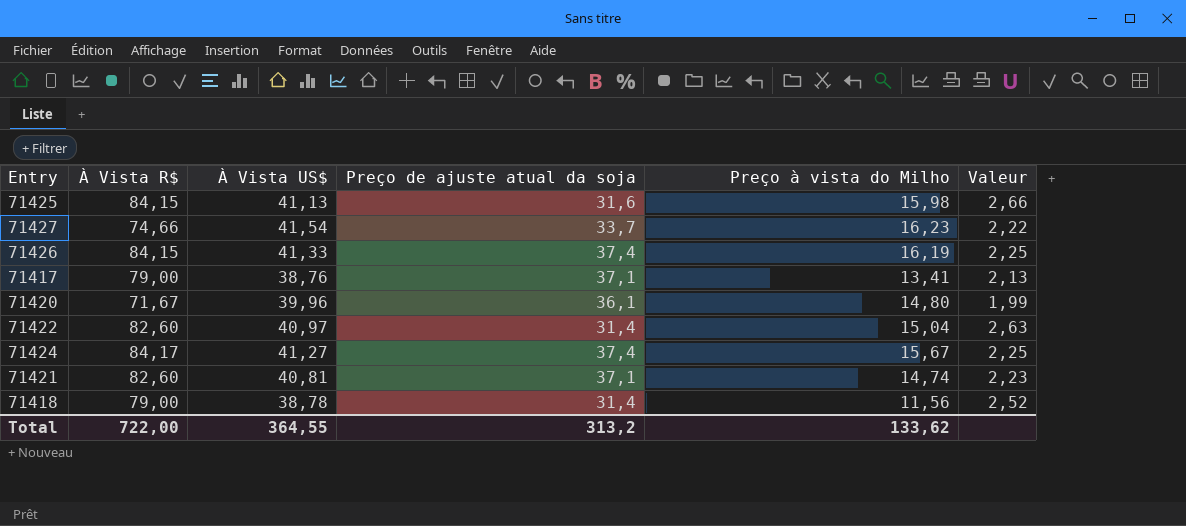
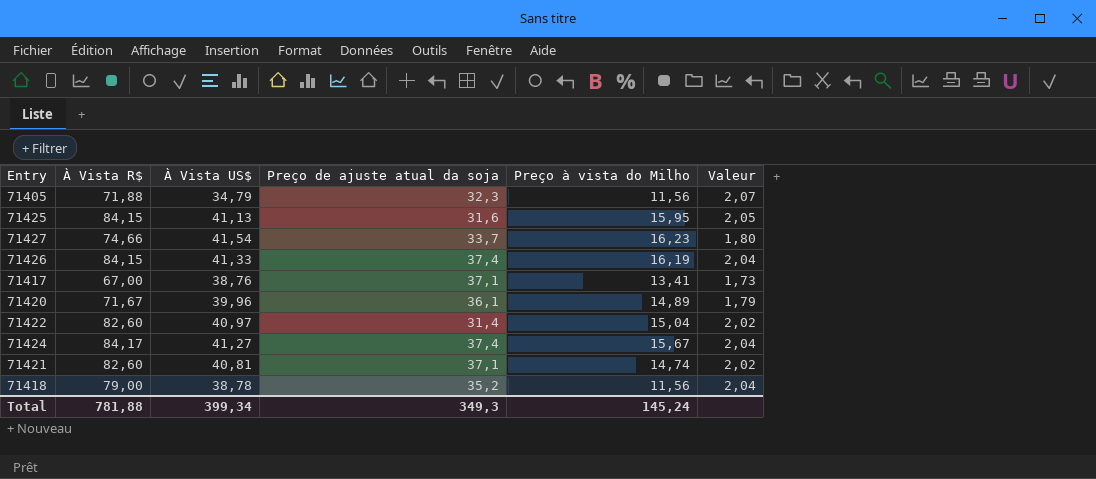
column Valeur | formula: [À Vista R$] / [Preço de ajuste atual da soja] -> [À Vista R$] / [À Vista US$]
row 71405: none -> 71,88 | 34,79 | 32,3 | 11,56 | 2,07
71425 | Preço à vista do Milho: 15,98 -> 15,95
71417 | À Vista R$: 79,00 -> 67,00
71420 | Preço à vista do Milho: 14,80 -> 14,89
71418 | Preço de ajuste atual da soja: 31,4 -> 35,2
Total | À Vista R$: 722,00 -> 781,88
Total | À Vista US$: 364,55 -> 399,34
Total | Preço de ajuste atual da soja: 313,2 -> 349,3
Total | Preço à vista do Milho: 133,62 -> 145,24

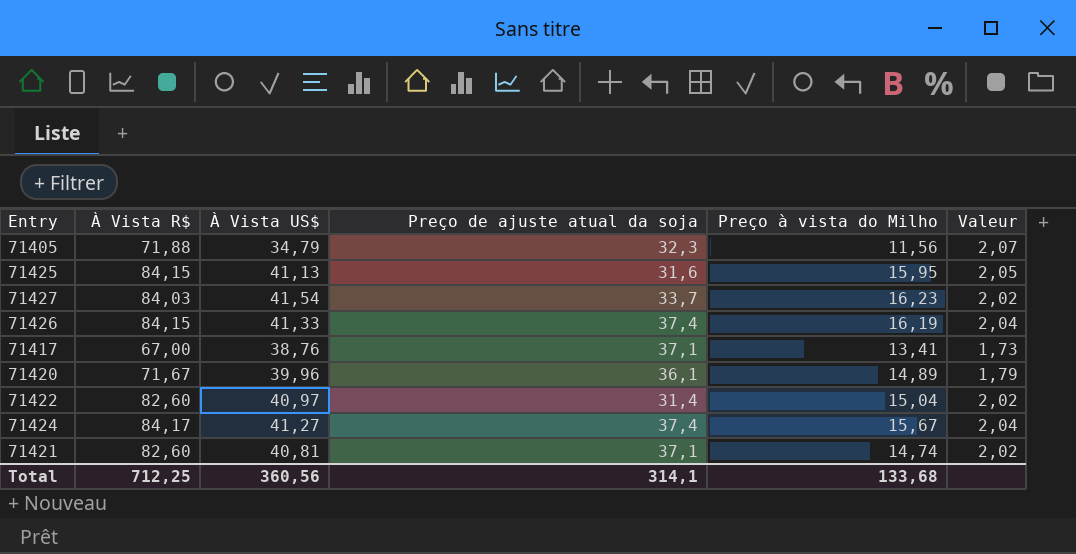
row 71418: 79,00 | 38,78 | 35,2 | 11,56 | 2,04 -> none
71427 | À Vista R$: 74,66 -> 84,03
71427 | Valeur: 1,80 -> 2,02
Total | À Vista R$: 781,88 -> 712,25
Total | À Vista US$: 399,34 -> 360,56
Total | Preço de ajuste atual da soja: 349,3 -> 314,1
Total | Preço à vista do Milho: 145,24 -> 133,68

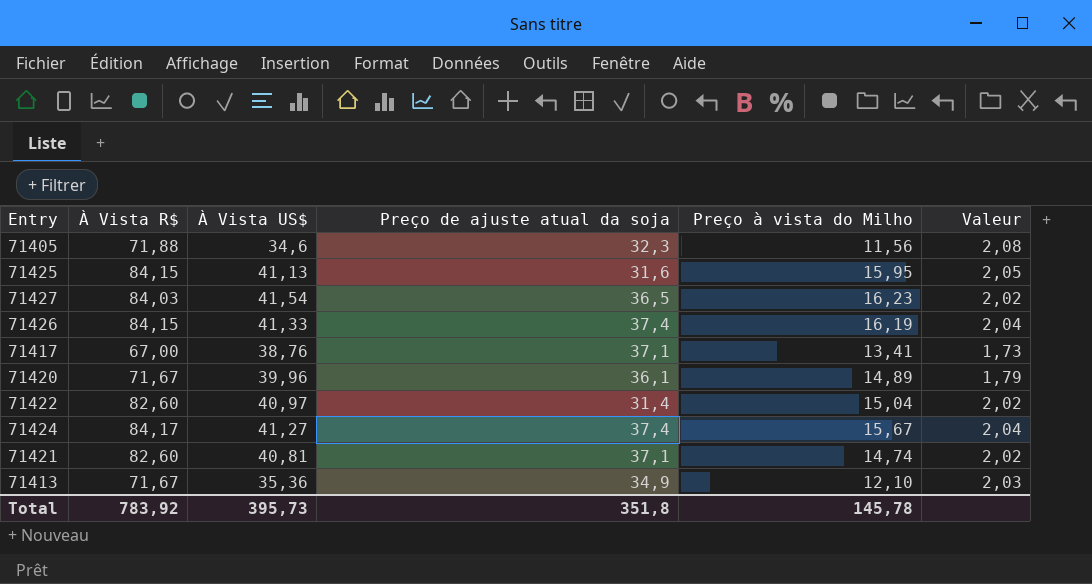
71405 | À Vista US$: 34,79 -> 34,6
71405 | Valeur: 2,07 -> 2,08
71427 | Preço de ajuste atual da soja: 33,7 -> 36,5
row 71413: none -> 71,67 | 35,36 | 34,9 | 12,10 | 2,03
Total | À Vista R$: 712,25 -> 783,92
Total | À Vista US$: 360,56 -> 395,73
Total | Preço de ajuste atual da soja: 314,1 -> 351,8
Total | Preço à vista do Milho: 133,68 -> 145,78

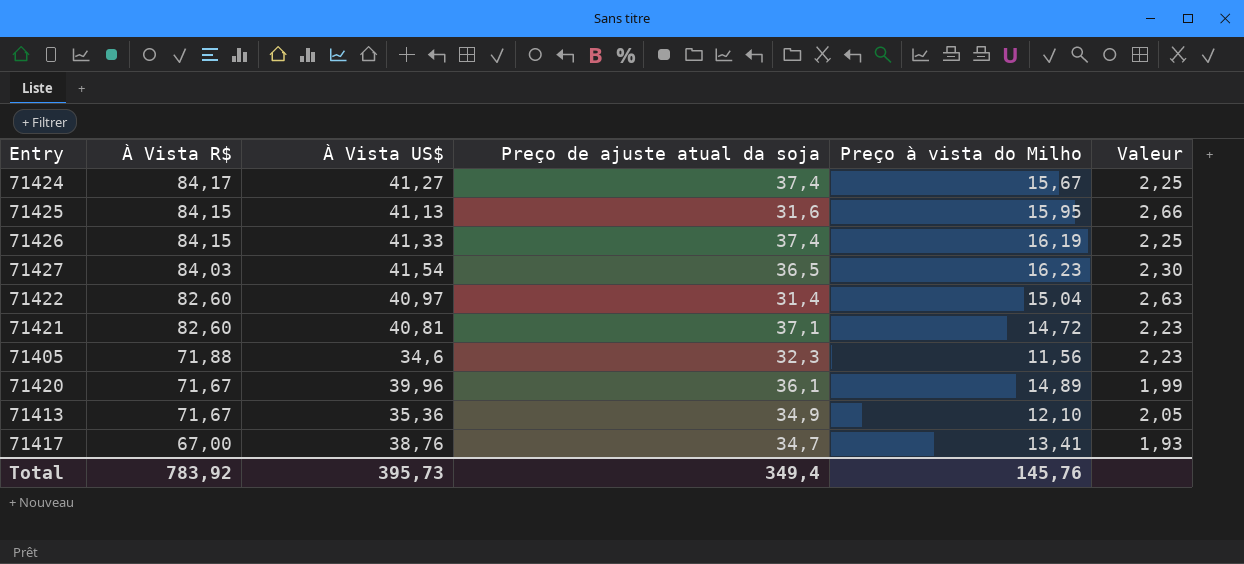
row order: none -> À Vista R$ descending
column Valeur | formula: [À Vista R$] / [À Vista US$] -> [À Vista R$] / [Preço de ajuste atual da soja]
71421 | Preço à vista do Milho: 14,74 -> 14,72
71417 | Preço de ajuste atual da soja: 37,1 -> 34,7
Total | Preço de ajuste atual da soja: 351,8 -> 349,4
Total | Preço à vista do Milho: 145,78 -> 145,76

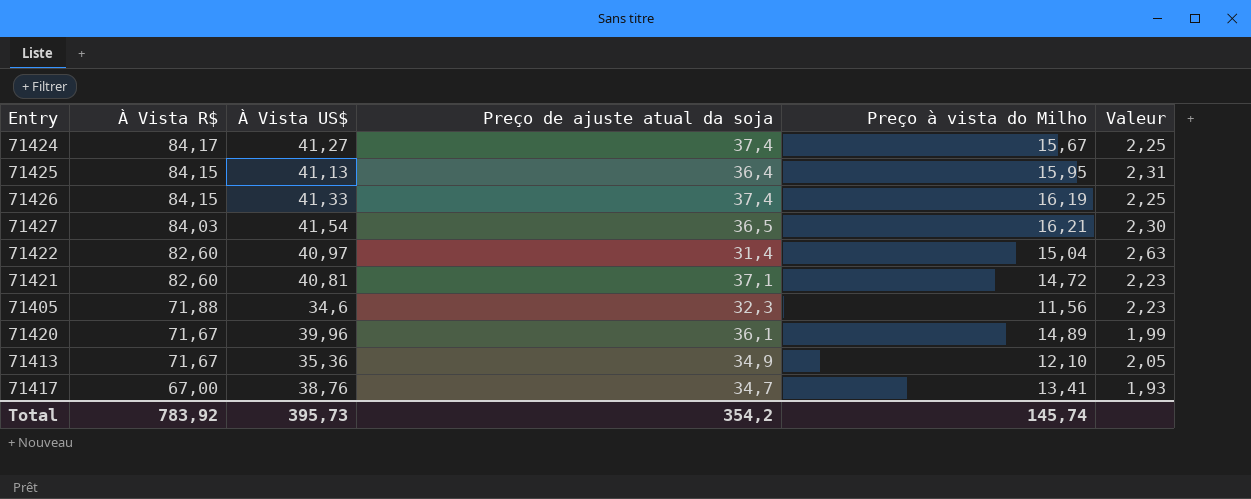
71425 | Preço de ajuste atual da soja: 31,6 -> 36,4
71425 | Valeur: 2,66 -> 2,31
71427 | Preço à vista do Milho: 16,23 -> 16,21
Total | Preço de ajuste atual da soja: 349,4 -> 354,2
Total | Preço à vista do Milho: 145,76 -> 145,74

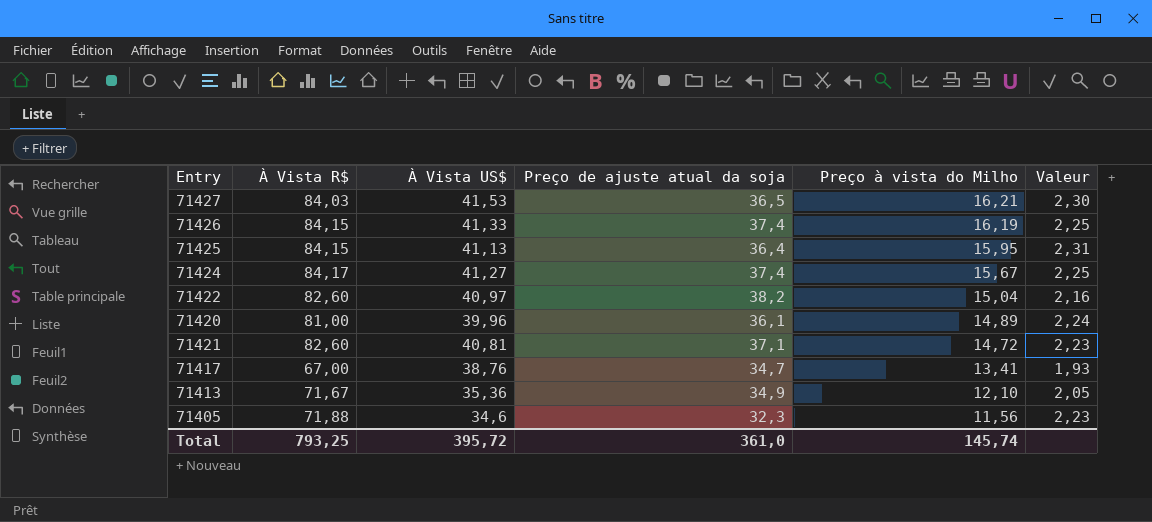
row order: À Vista R$ descending -> Preço à vista do Milho descending
71427 | À Vista US$: 41,54 -> 41,53
71422 | Preço de ajuste atual da soja: 31,4 -> 38,2
71422 | Valeur: 2,63 -> 2,16
71420 | À Vista R$: 71,67 -> 81,00
71420 | Valeur: 1,99 -> 2,24
Total | À Vista R$: 783,92 -> 793,25
Total | À Vista US$: 395,73 -> 395,72
Total | Preço de ajuste atual da soja: 354,2 -> 361,0

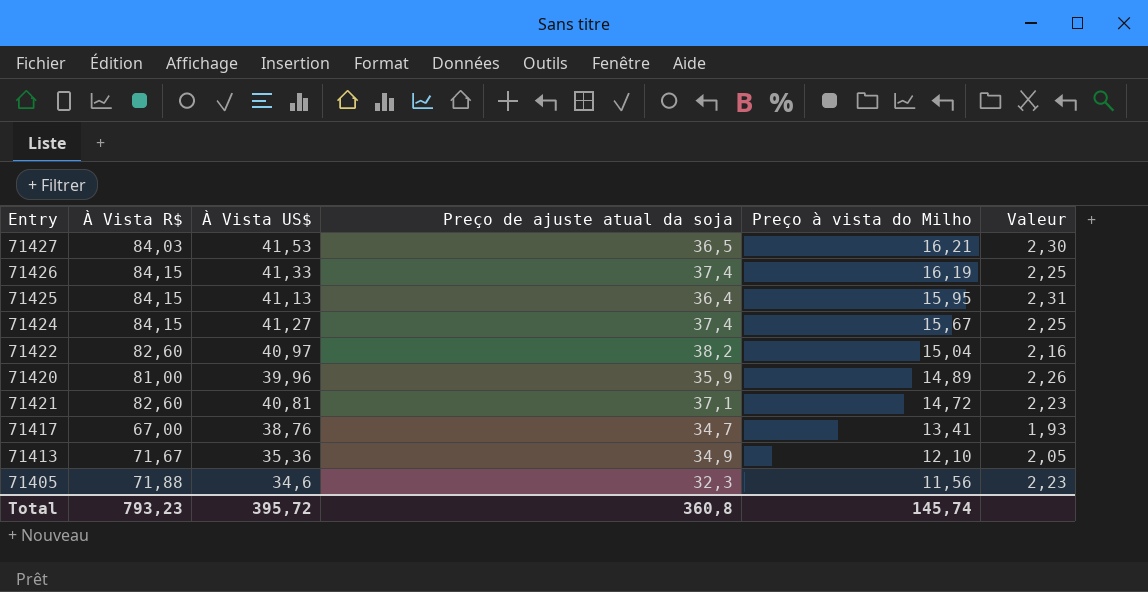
71424 | À Vista R$: 84,17 -> 84,15
71420 | Preço de ajuste atual da soja: 36,1 -> 35,9
71420 | Valeur: 2,24 -> 2,26
Total | À Vista R$: 793,25 -> 793,23
Total | Preço de ajuste atual da soja: 361,0 -> 360,8

